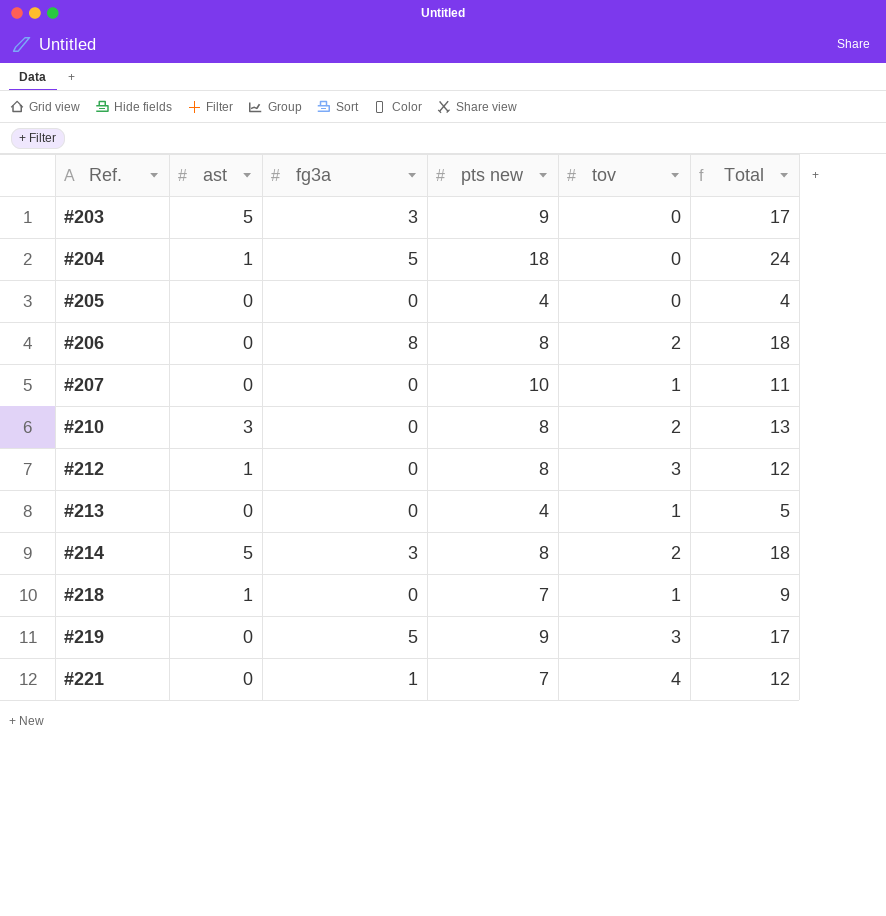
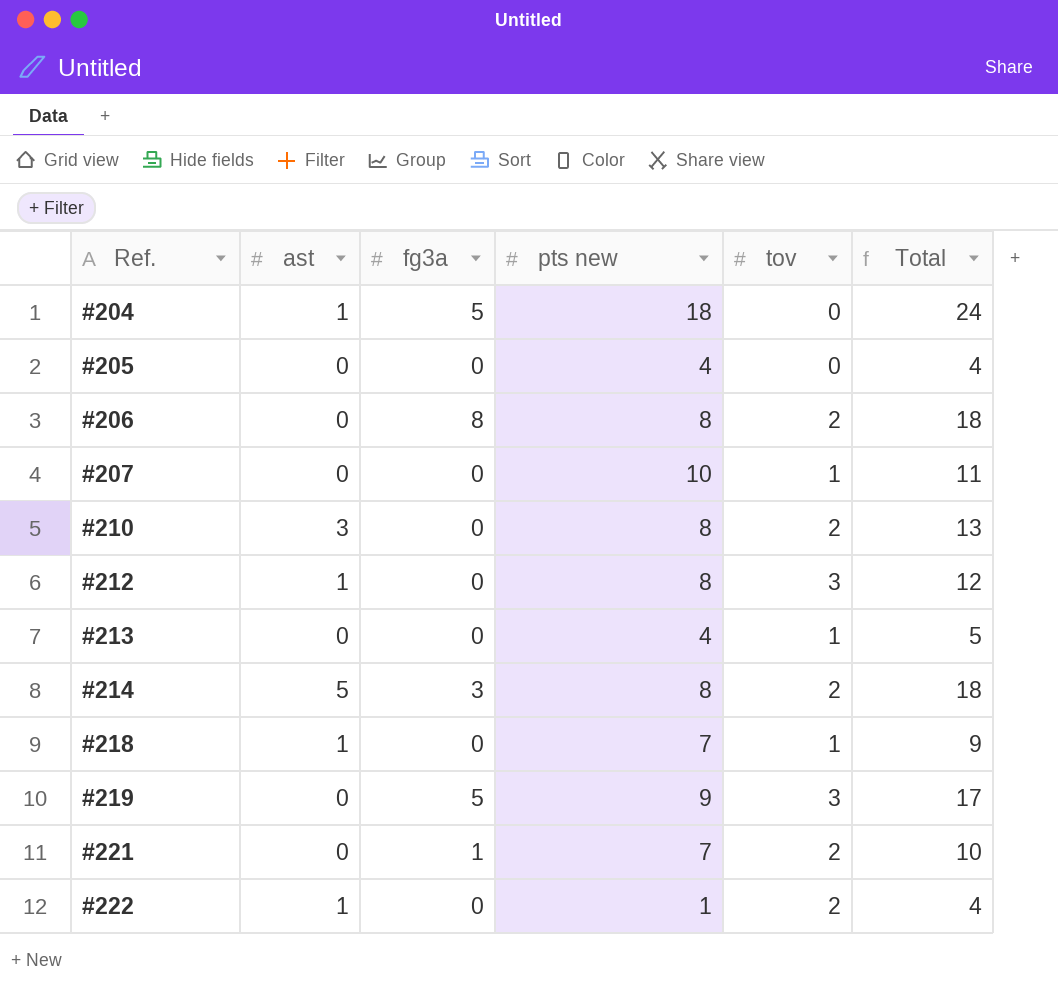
row #203: 5 | 3 | 9 | 0 | 17 -> none
#221 | tov: 4 -> 2
#221 | Total: 12 -> 10
row #222: none -> 1 | 0 | 1 | 2 | 4

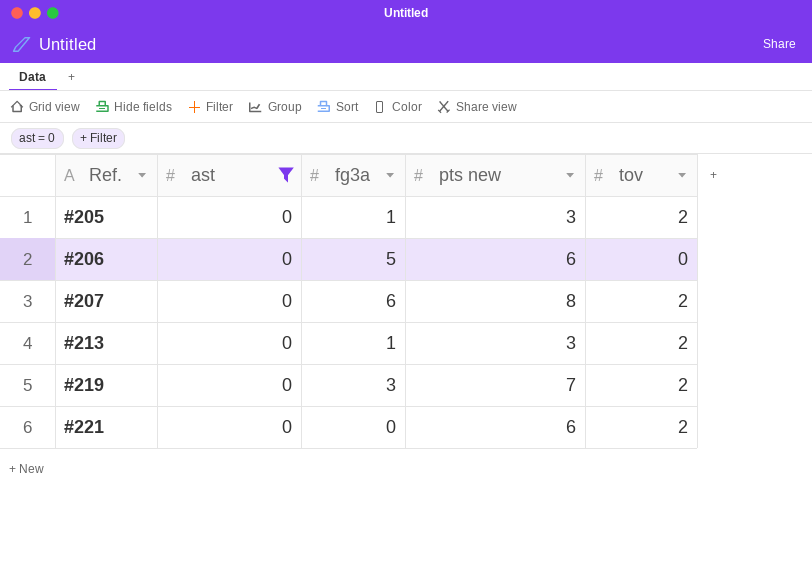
filter: none -> ast = 0
column Total | formula: [ast] + [fg3a] + [pts new] + [tov] -> none
#205 | fg3a: 0 -> 1
#205 | pts new: 4 -> 3
#205 | tov: 0 -> 2
#206 | fg3a: 8 -> 5
#206 | pts new: 8 -> 6
#206 | tov: 2 -> 0
#207 | fg3a: 0 -> 6
#207 | pts new: 10 -> 8
#207 | tov: 1 -> 2
#213 | fg3a: 0 -> 1
#213 | pts new: 4 -> 3
#213 | tov: 1 -> 2
#219 | fg3a: 5 -> 3
#219 | pts new: 9 -> 7
#219 | tov: 3 -> 2
#221 | fg3a: 1 -> 0
#221 | pts new: 7 -> 6

